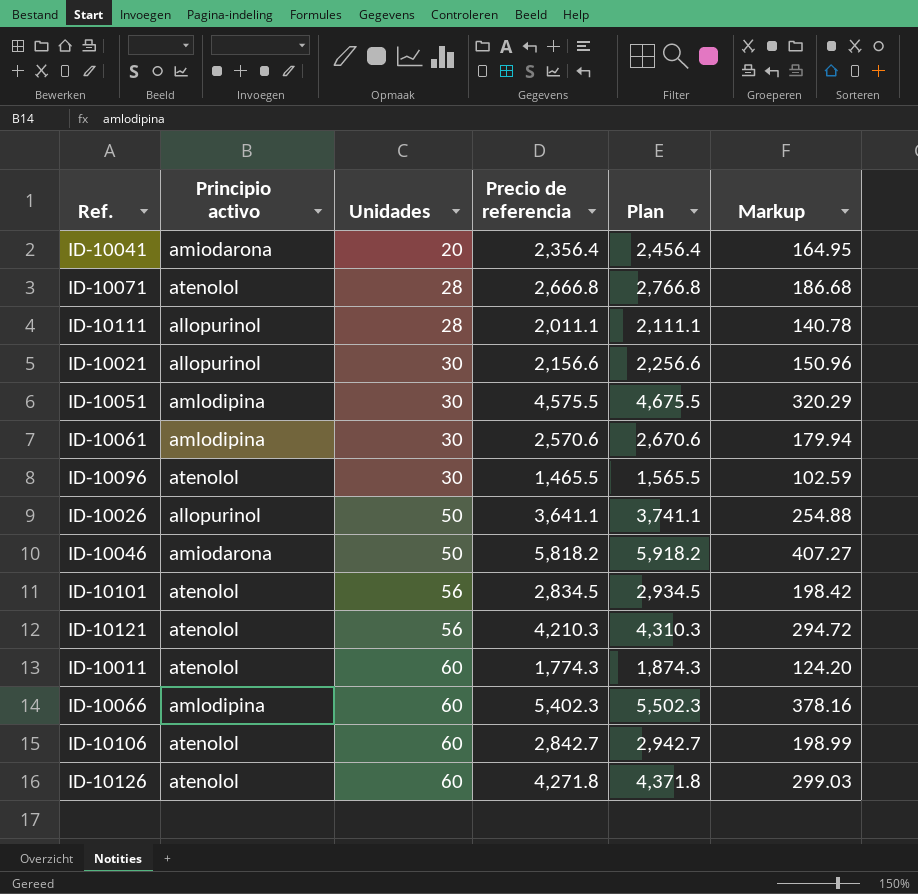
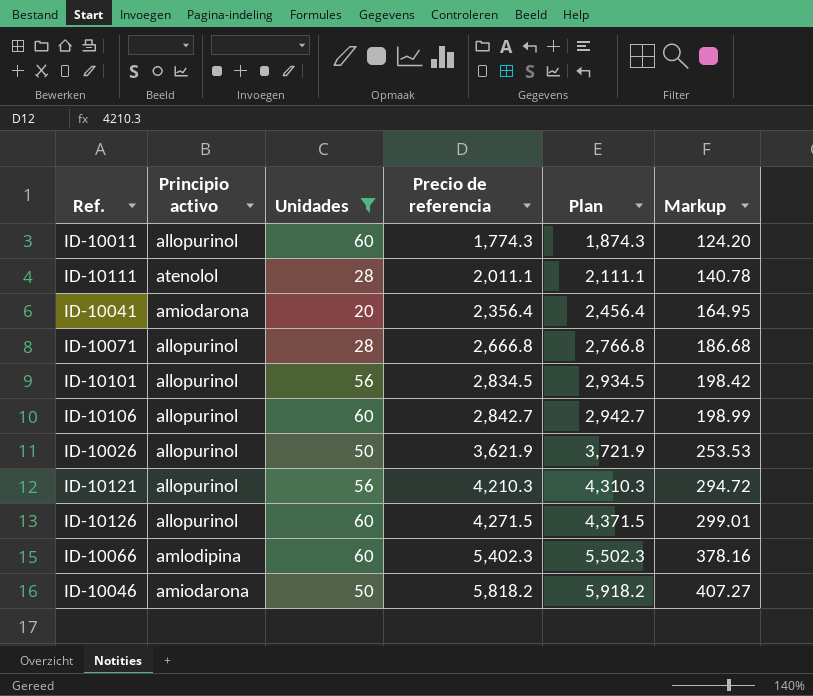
filter: none -> Unidades != 30
row order: Unidades ascending -> Precio de referencia ascending
ID-10011 | Principio activo: atenolol -> allopurinol
ID-10111 | Principio activo: allopurinol -> atenolol
ID-10071 | Principio activo: atenolol -> allopurinol
ID-10101 | Principio activo: atenolol -> allopurinol
ID-10106 | Principio activo: atenolol -> allopurinol
ID-10026 | Precio de referencia: 3,641.1 -> 3,621.9
ID-10026 | Plan: 3,741.1 -> 3,721.9
ID-10026 | Markup: 254.88 -> 253.53
ID-10121 | Principio activo: atenolol -> allopurinol
ID-10126 | Principio activo: atenolol -> allopurinol
ID-10126 | Precio de referencia: 4,271.8 -> 4,271.5
ID-10126 | Plan: 4,371.8 -> 4,371.5
ID-10126 | Markup: 299.03 -> 299.01

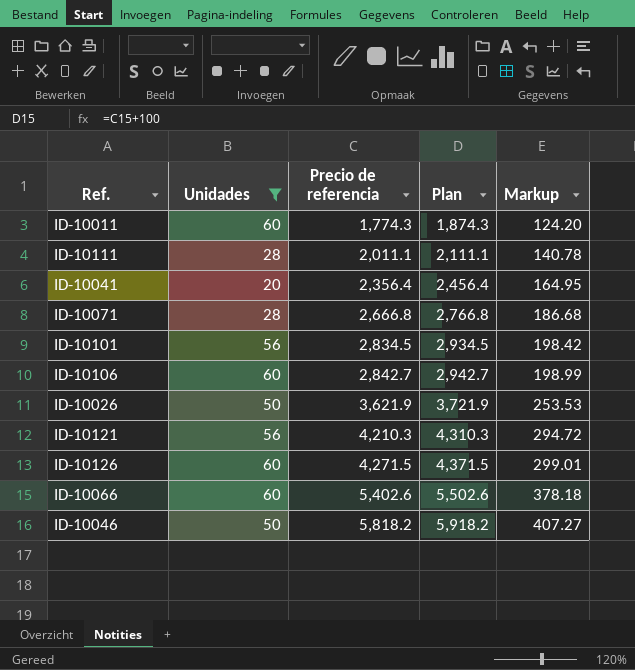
column Principio activo | position: 2 -> none
ID-10066 | Precio de referencia: 5,402.3 -> 5,402.6
ID-10066 | Plan: 5,502.3 -> 5,502.6
ID-10066 | Markup: 378.16 -> 378.18

